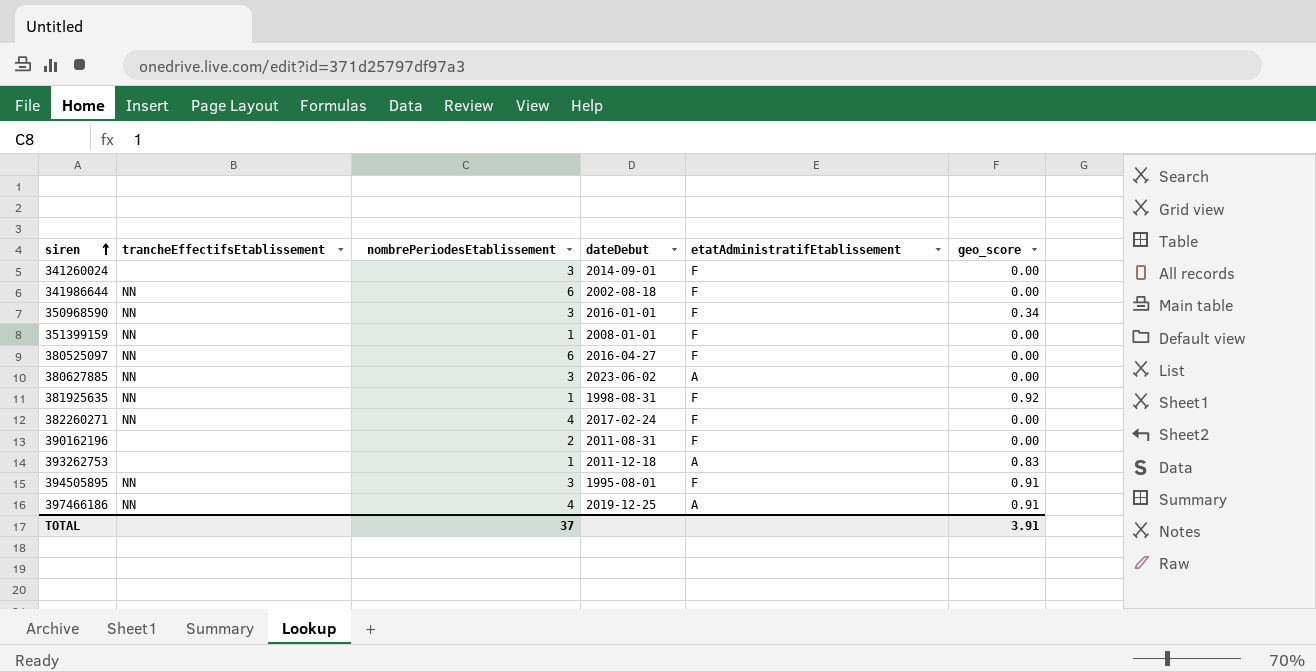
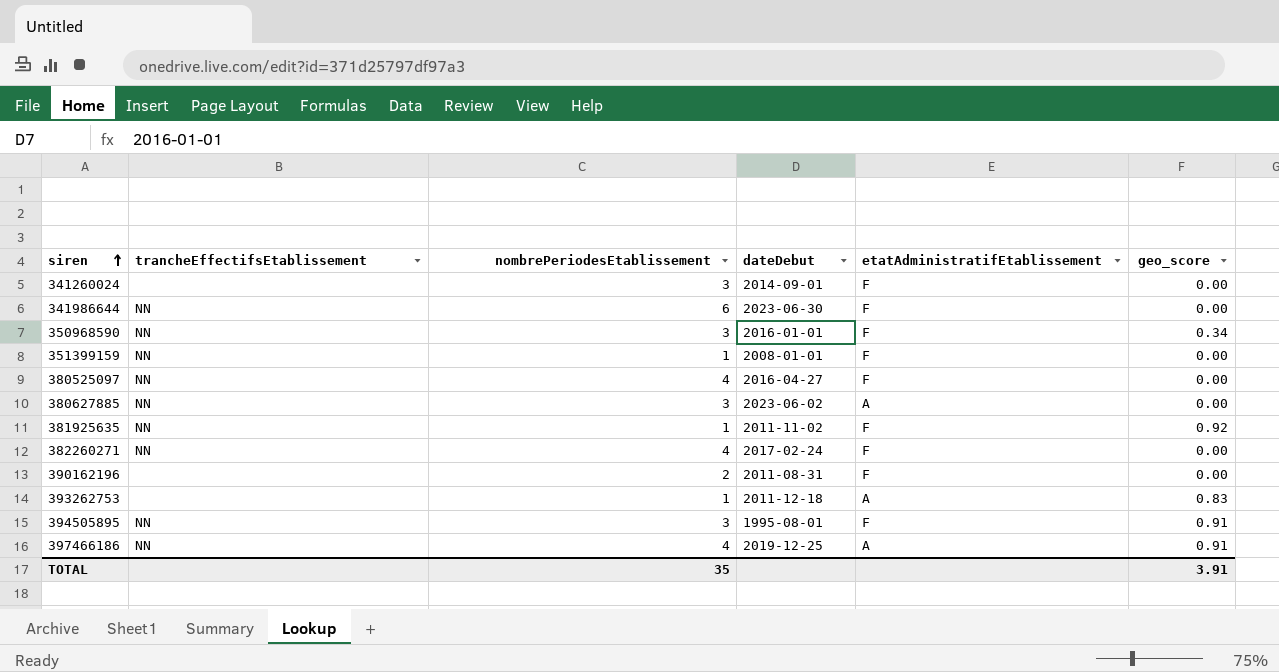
341986644 | dateDebut: 2002-08-18 -> 2023-06-30
380525097 | nombrePeriodesEtablissement: 6 -> 4
381925635 | dateDebut: 1998-08-31 -> 2011-11-02
TOTAL | nombrePeriodesEtablissement: 37 -> 35

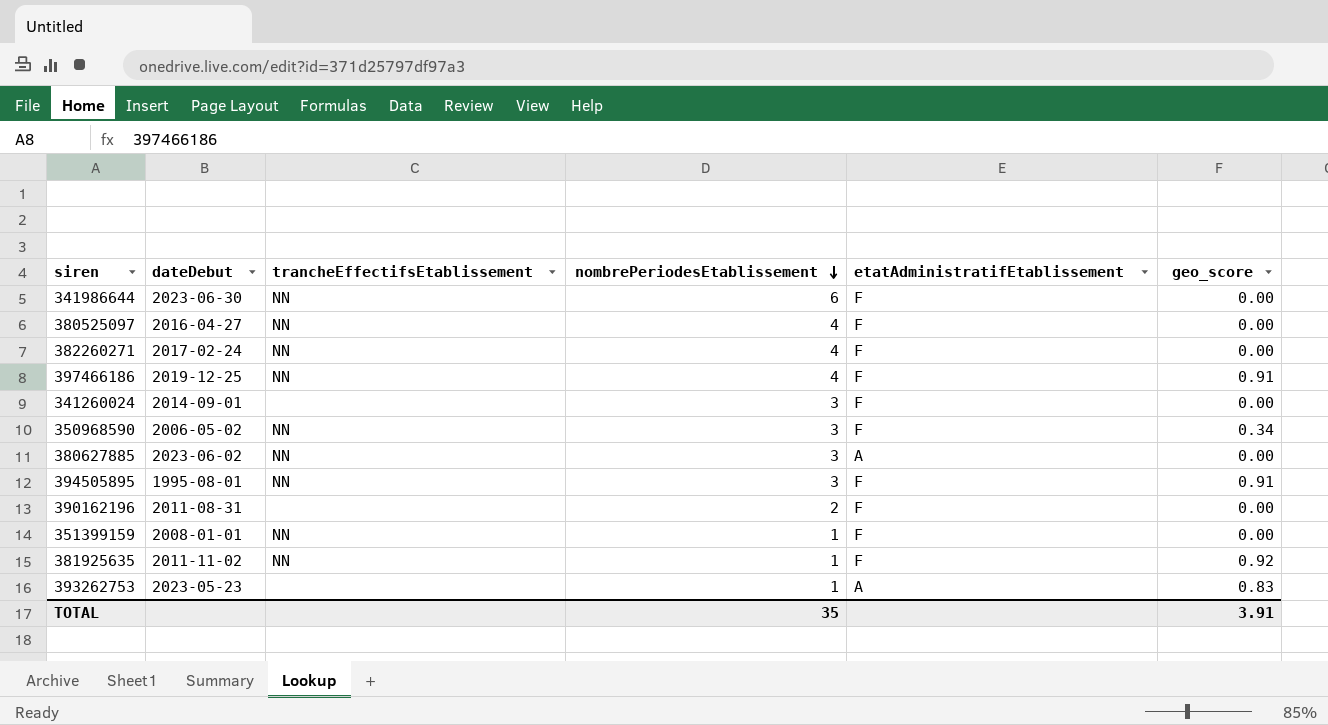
row order: siren ascending -> nombrePeriodesEtablissement descending
column dateDebut | position: 4 -> 2
397466186 | etatAdministratifEtablissement: A -> F
350968590 | dateDebut: 2016-01-01 -> 2006-05-02
393262753 | dateDebut: 2011-12-18 -> 2023-05-23

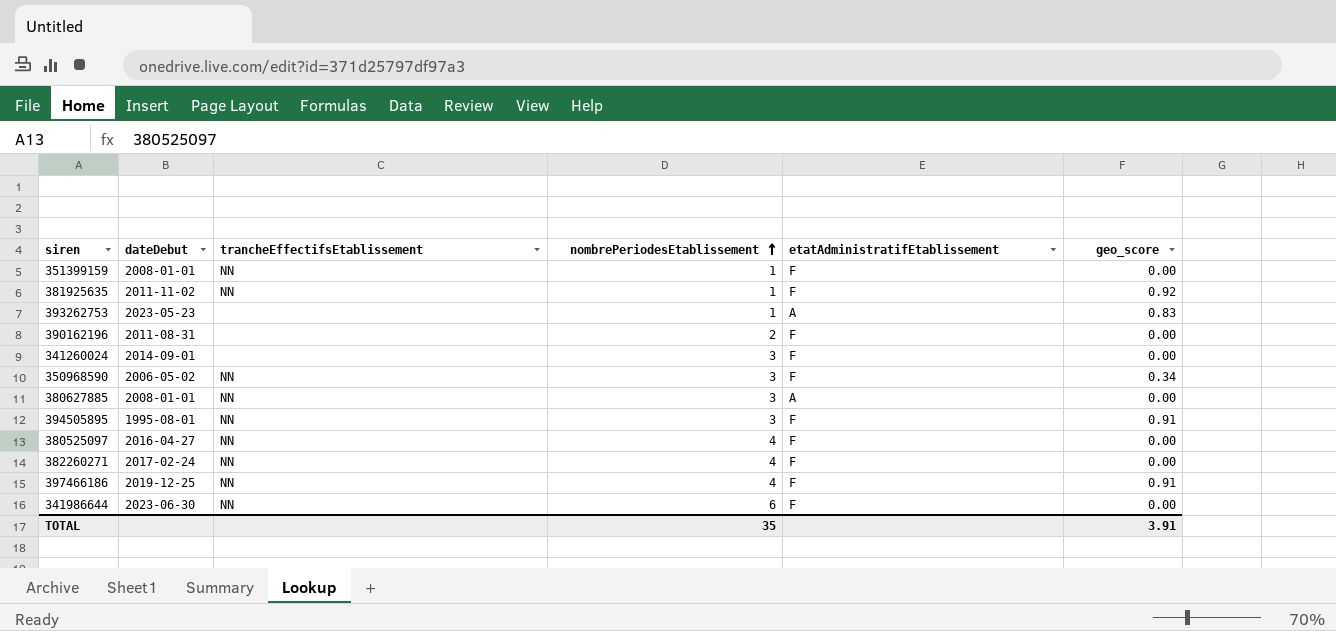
row order: nombrePeriodesEtablissement descending -> nombrePeriodesEtablissement ascending
380627885 | dateDebut: 2023-06-02 -> 2008-01-01

